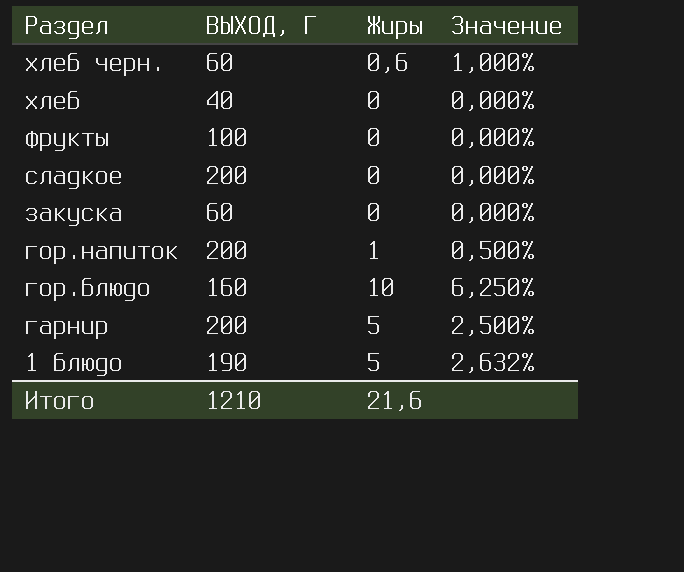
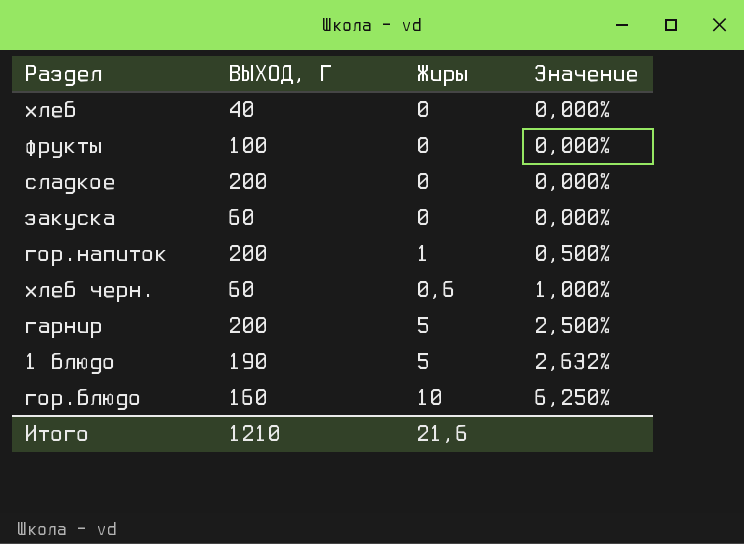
row order: Раздел descending -> Значение ascending

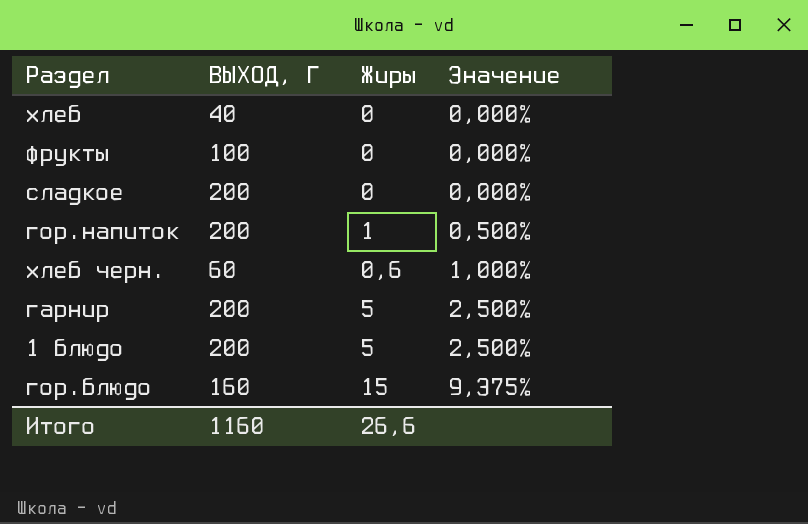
row закуска: 60 | 0 | 0,000% -> none
1 блюдо | ВЫХОД, Г: 190 -> 200
1 блюдо | Значение: 2,632% -> 2,500%
гор.блюдо | Жиры: 10 -> 15
гор.блюдо | Значение: 6,250% -> 9,375%
Итого | ВЫХОД, Г: 1210 -> 1160
Итого | Жиры: 21,6 -> 26,6

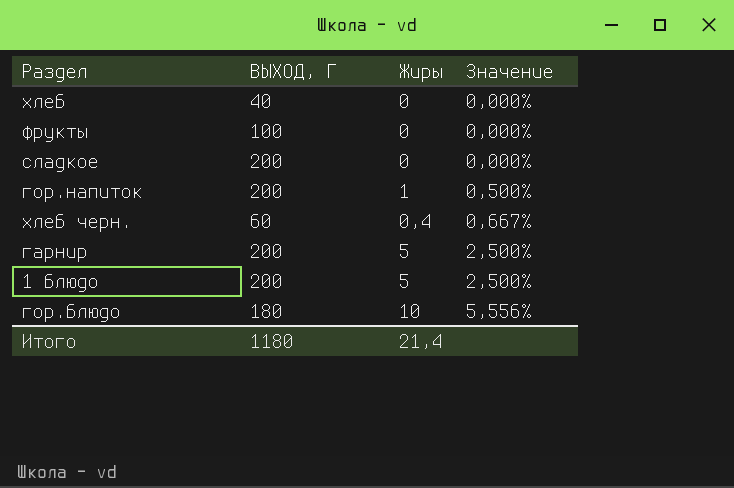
хлеб черн. | Жиры: 0,6 -> 0,4
хлеб черн. | Значение: 1,000% -> 0,667%
гор.блюдо | ВЫХОД, Г: 160 -> 180
гор.блюдо | Жиры: 15 -> 10
гор.блюдо | Значение: 9,375% -> 5,556%
Итого | ВЫХОД, Г: 1160 -> 1180
Итого | Жиры: 26,6 -> 21,4

